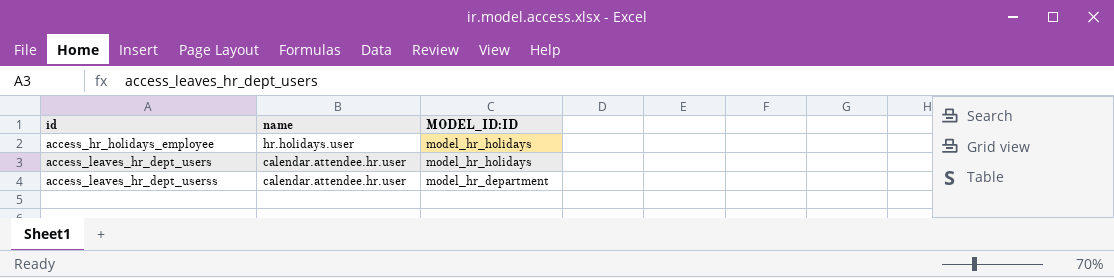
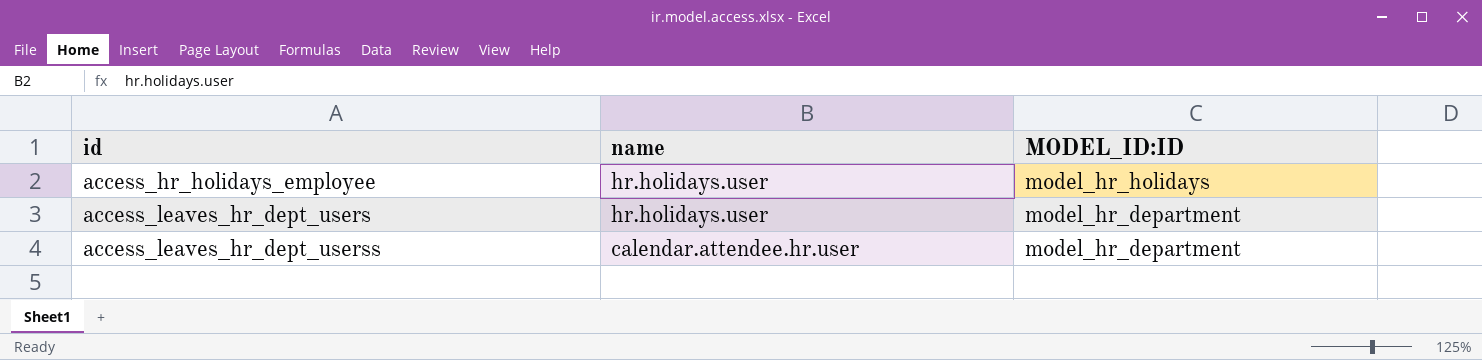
access_leaves_hr_dept_users | name: calendar.attendee.hr.user -> hr.holidays.user
access_leaves_hr_dept_users | MODEL_ID:ID: model_hr_holidays -> model_hr_department

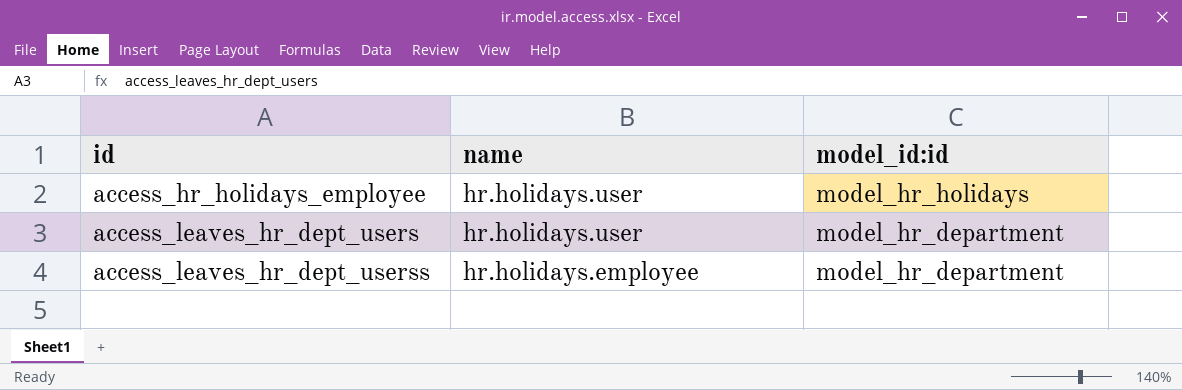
column name: MODEL_ID:ID -> model_id:id
access_leaves_hr_dept_userss | name: calendar.attendee.hr.user -> hr.holidays.employee

